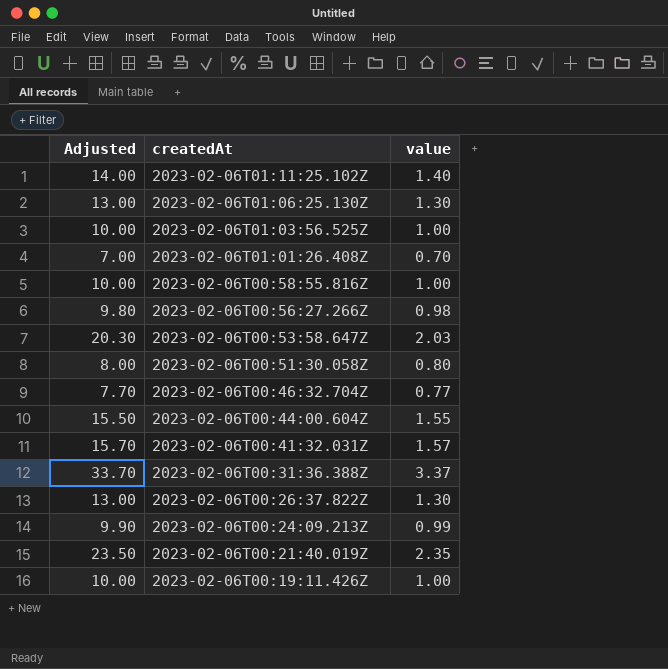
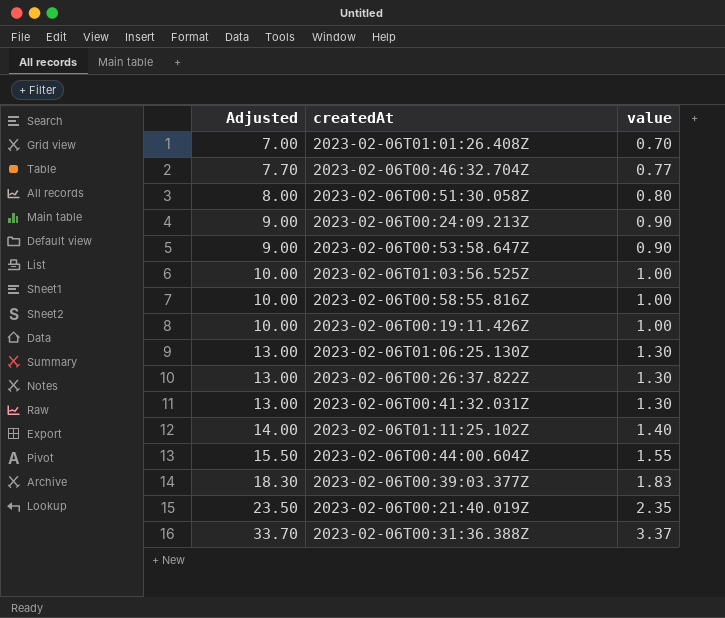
row order: createdAt descending -> Adjusted ascending
row 2023-02-06T00:56:27.266Z: 9.80 | 0.98 -> none
2023-02-06T00:24:09.213Z | Adjusted: 9.90 -> 9.00
2023-02-06T00:24:09.213Z | value: 0.99 -> 0.90
2023-02-06T00:53:58.647Z | Adjusted: 20.30 -> 9.00
2023-02-06T00:53:58.647Z | value: 2.03 -> 0.90
2023-02-06T00:41:32.031Z | Adjusted: 15.70 -> 13.00
2023-02-06T00:41:32.031Z | value: 1.57 -> 1.30
row 2023-02-06T00:39:03.377Z: none -> 18.30 | 1.83

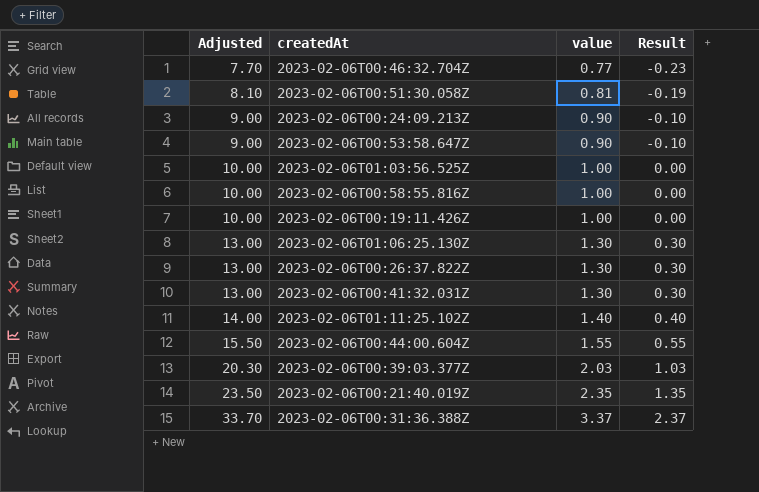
column Result | formula: none -> [value] - 1
row 2023-02-06T01:01:26.408Z: 7.00 | 0.70 -> none
2023-02-06T00:51:30.058Z | Adjusted: 8.00 -> 8.10
2023-02-06T00:51:30.058Z | value: 0.80 -> 0.81
2023-02-06T00:39:03.377Z | Adjusted: 18.30 -> 20.30
2023-02-06T00:39:03.377Z | value: 1.83 -> 2.03

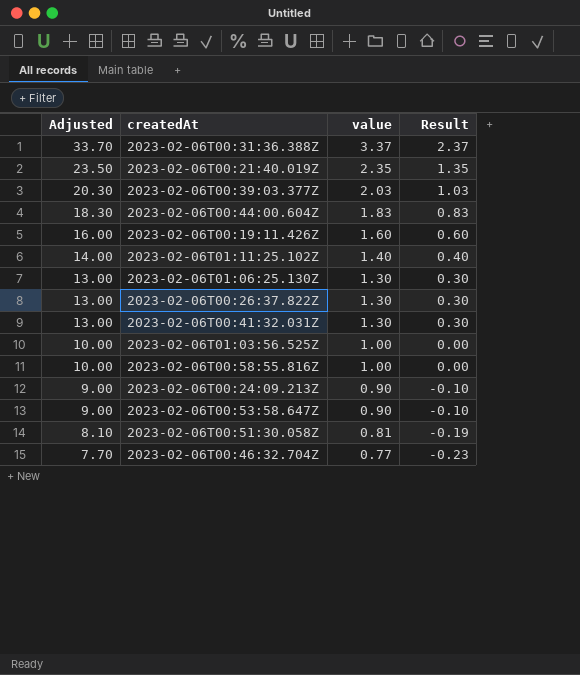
row order: Adjusted ascending -> Adjusted descending
2023-02-06T00:44:00.604Z | Adjusted: 15.50 -> 18.30
2023-02-06T00:44:00.604Z | value: 1.55 -> 1.83
2023-02-06T00:44:00.604Z | Result: 0.55 -> 0.83
2023-02-06T00:19:11.426Z | Adjusted: 10.00 -> 16.00
2023-02-06T00:19:11.426Z | value: 1.00 -> 1.60
2023-02-06T00:19:11.426Z | Result: 0.00 -> 0.60

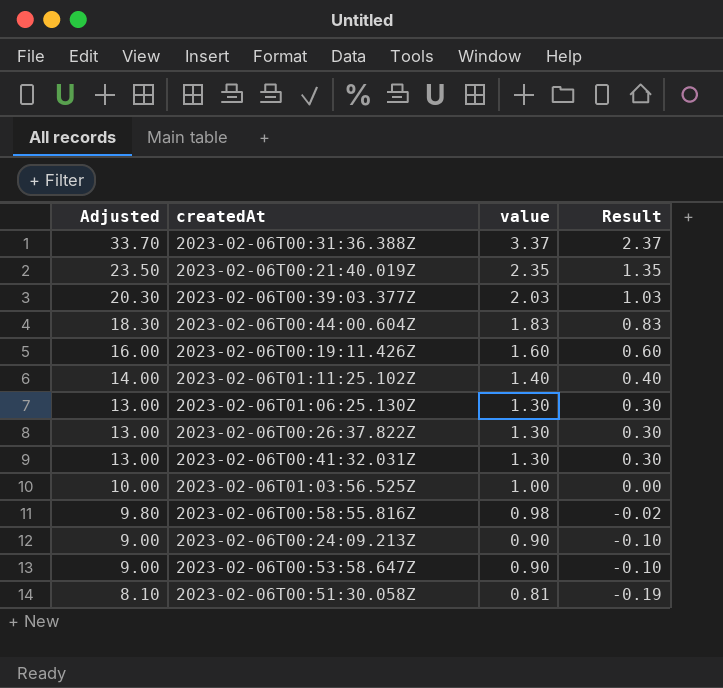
row 2023-02-06T00:46:32.704Z: 7.70 | 0.77 | -0.23 -> none
2023-02-06T00:58:55.816Z | Adjusted: 10.00 -> 9.80
2023-02-06T00:58:55.816Z | value: 1.00 -> 0.98
2023-02-06T00:58:55.816Z | Result: 0.00 -> -0.02

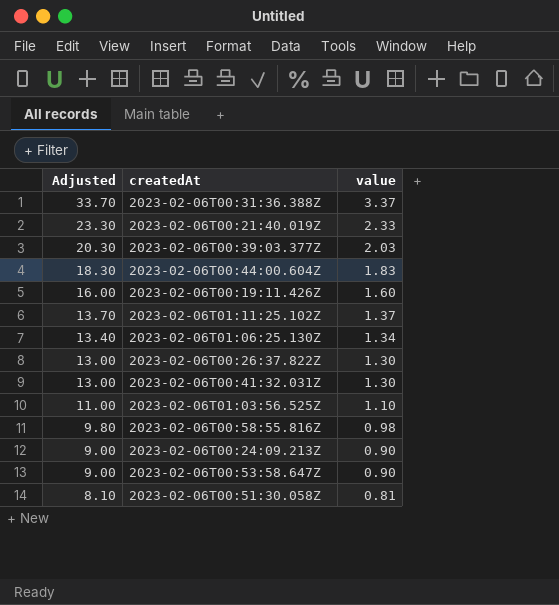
column Result | formula: [value] - 1 -> none
2023-02-06T00:21:40.019Z | Adjusted: 23.50 -> 23.30
2023-02-06T00:21:40.019Z | value: 2.35 -> 2.33
2023-02-06T01:11:25.102Z | Adjusted: 14.00 -> 13.70
2023-02-06T01:11:25.102Z | value: 1.40 -> 1.37
2023-02-06T01:06:25.130Z | Adjusted: 13.00 -> 13.40
2023-02-06T01:06:25.130Z | value: 1.30 -> 1.34
2023-02-06T01:03:56.525Z | Adjusted: 10.00 -> 11.00
2023-02-06T01:03:56.525Z | value: 1.00 -> 1.10

